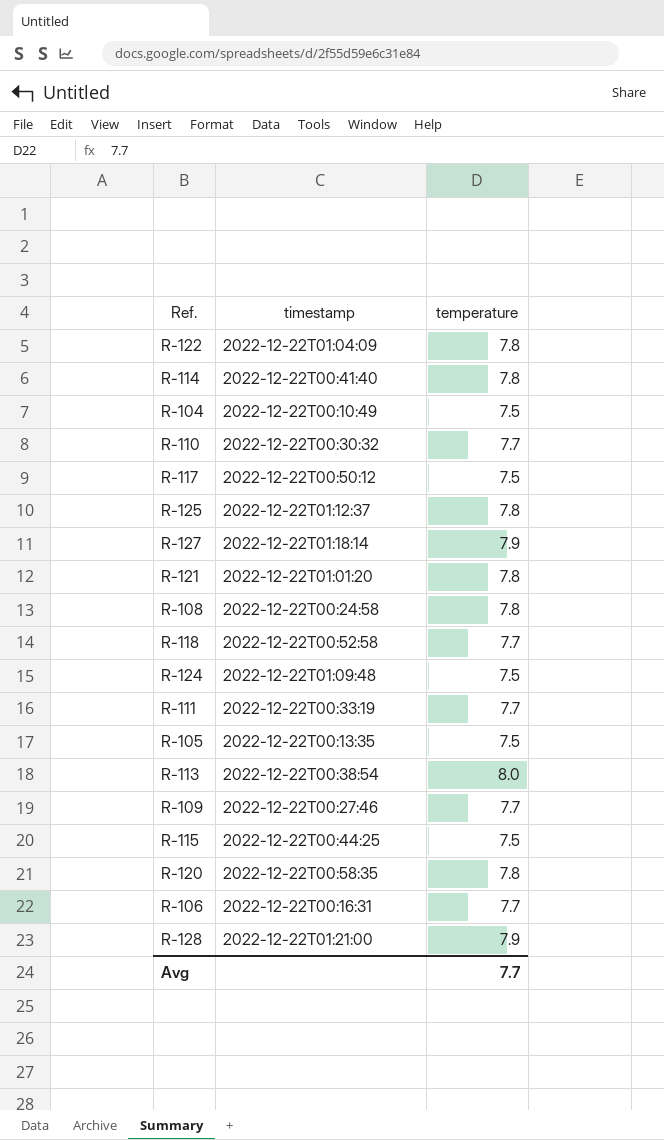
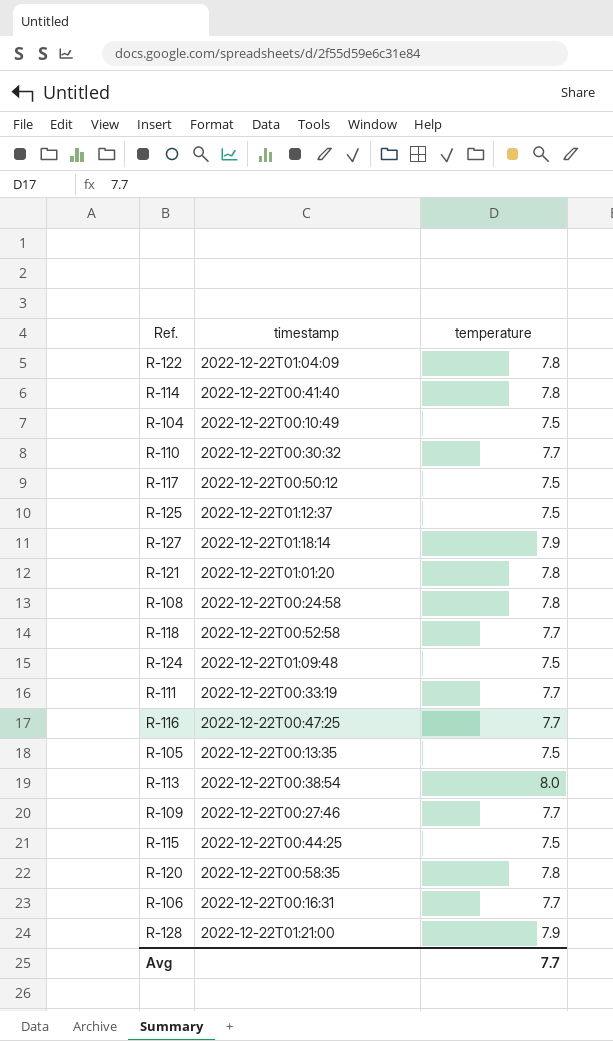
R-125 | temperature: 7.8 -> 7.5
row R-116: none -> 2022-12-22T00:47:25 | 7.7

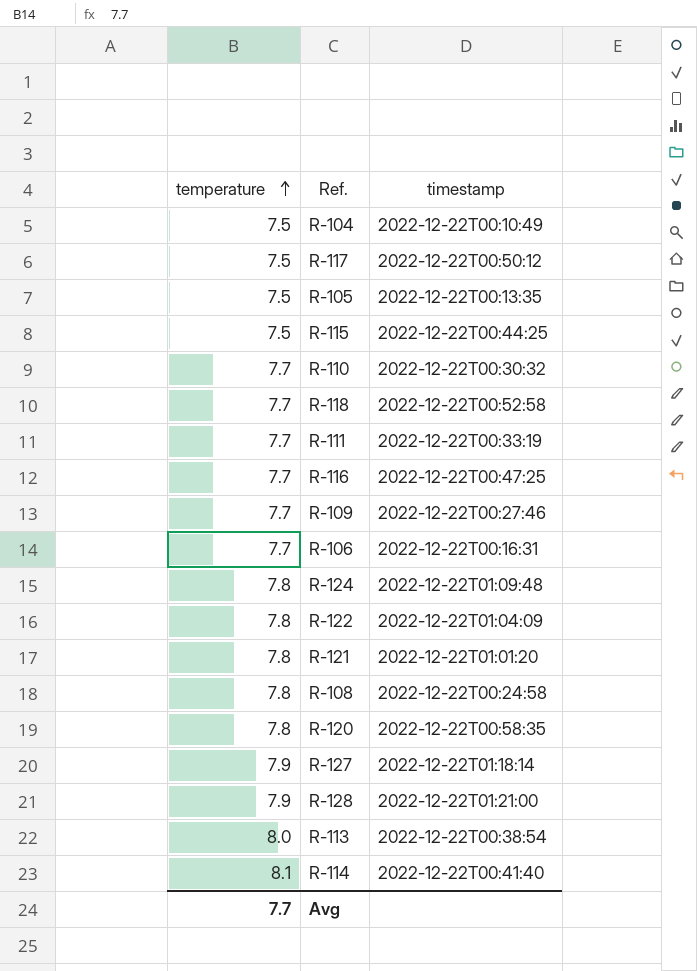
row order: none -> temperature ascending
column temperature | position: 3 -> 1
row R-125: 2022-12-22T01:12:37 | 7.5 -> none
R-124 | temperature: 7.5 -> 7.8
R-114 | temperature: 7.8 -> 8.1

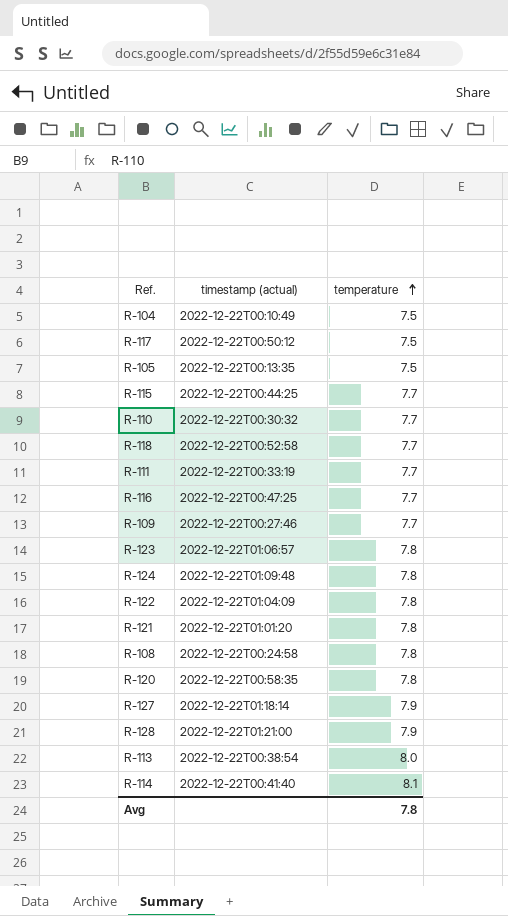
column name: timestamp -> timestamp (actual)
column temperature | position: 1 -> 3
row R-106: 7.7 | 2022-12-22T00:16:31 -> none
R-115 | temperature: 7.5 -> 7.7
row R-123: none -> 2022-12-22T01:06:57 | 7.8
Avg | temperature: 7.7 -> 7.8

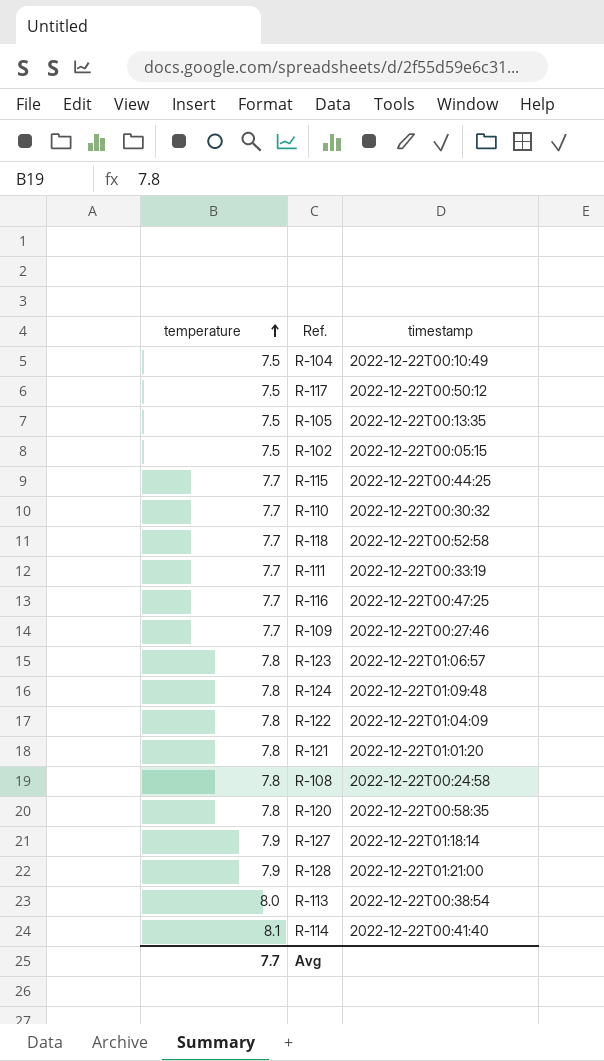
column temperature | position: 3 -> 1
column name: timestamp (actual) -> timestamp
row R-102: none -> 7.5 | 2022-12-22T00:05:15
Avg | temperature: 7.8 -> 7.7

